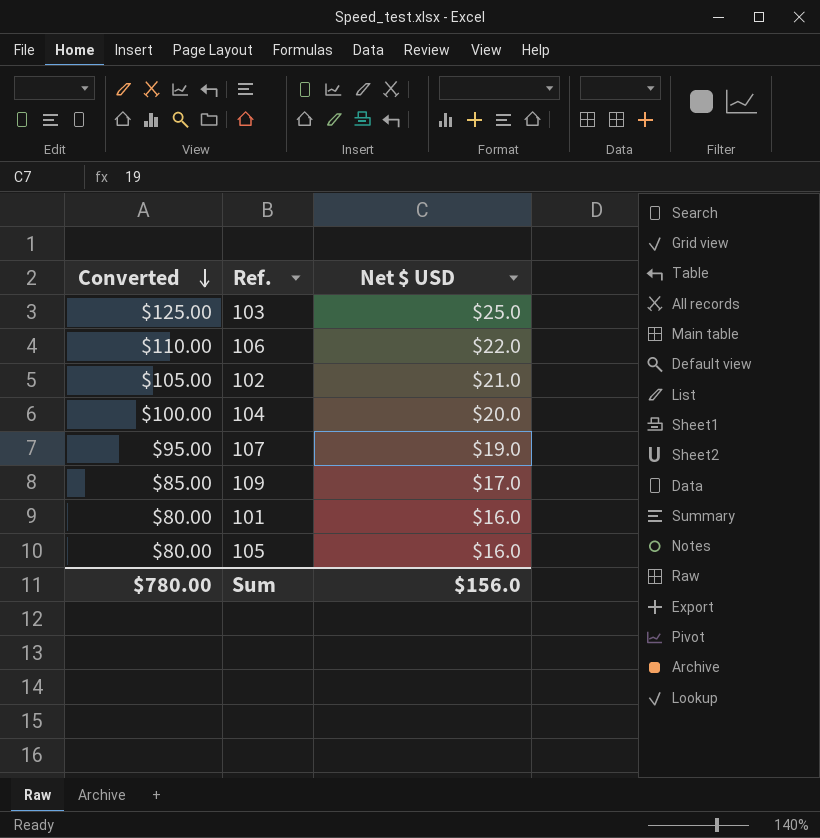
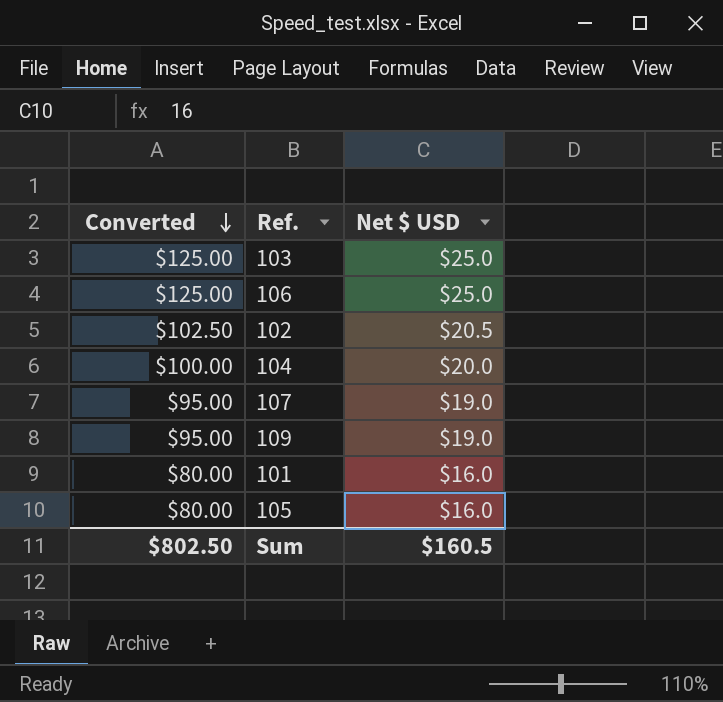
106 | Converted: $110.00 -> $125.00
106 | Net $ USD: $22.0 -> $25.0
102 | Converted: $105.00 -> $102.50
102 | Net $ USD: $21.0 -> $20.5
109 | Converted: $85.00 -> $95.00
109 | Net $ USD: $17.0 -> $19.0
Sum | Converted: $780.00 -> $802.50
Sum | Net $ USD: $156.0 -> $160.5

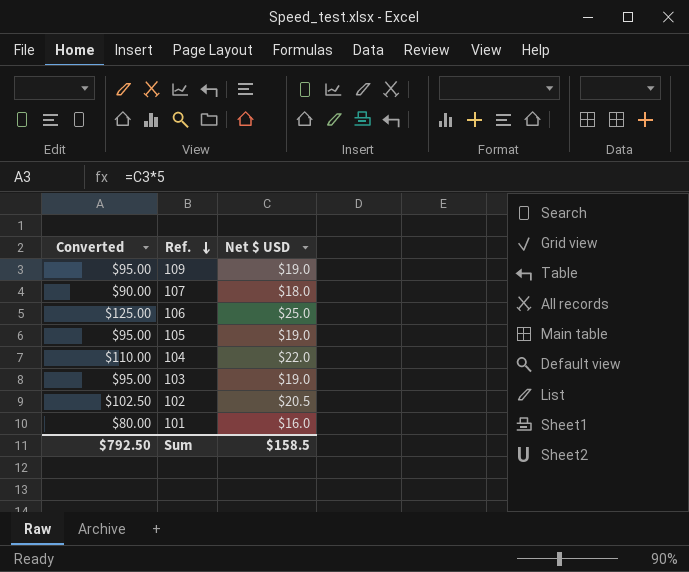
row order: Converted descending -> Ref. descending
107 | Converted: $95.00 -> $90.00
107 | Net $ USD: $19.0 -> $18.0
105 | Converted: $80.00 -> $95.00
105 | Net $ USD: $16.0 -> $19.0
104 | Converted: $100.00 -> $110.00
104 | Net $ USD: $20.0 -> $22.0
103 | Converted: $125.00 -> $95.00
103 | Net $ USD: $25.0 -> $19.0
Sum | Converted: $802.50 -> $792.50
Sum | Net $ USD: $160.5 -> $158.5

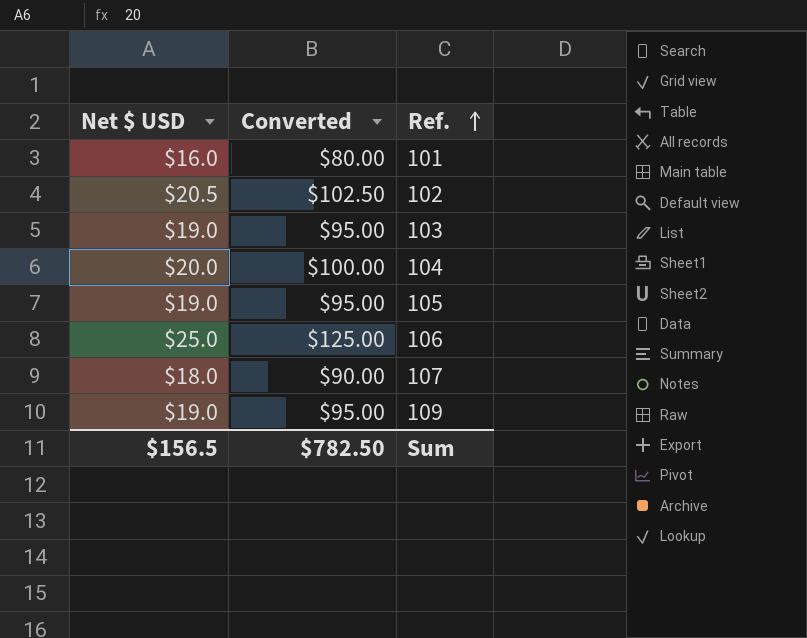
row order: Ref. descending -> Ref. ascending
column Net $ USD | position: 3 -> 1
104 | Net $ USD: $22.0 -> $20.0
104 | Converted: $110.00 -> $100.00
Sum | Net $ USD: $158.5 -> $156.5
Sum | Converted: $792.50 -> $782.50

